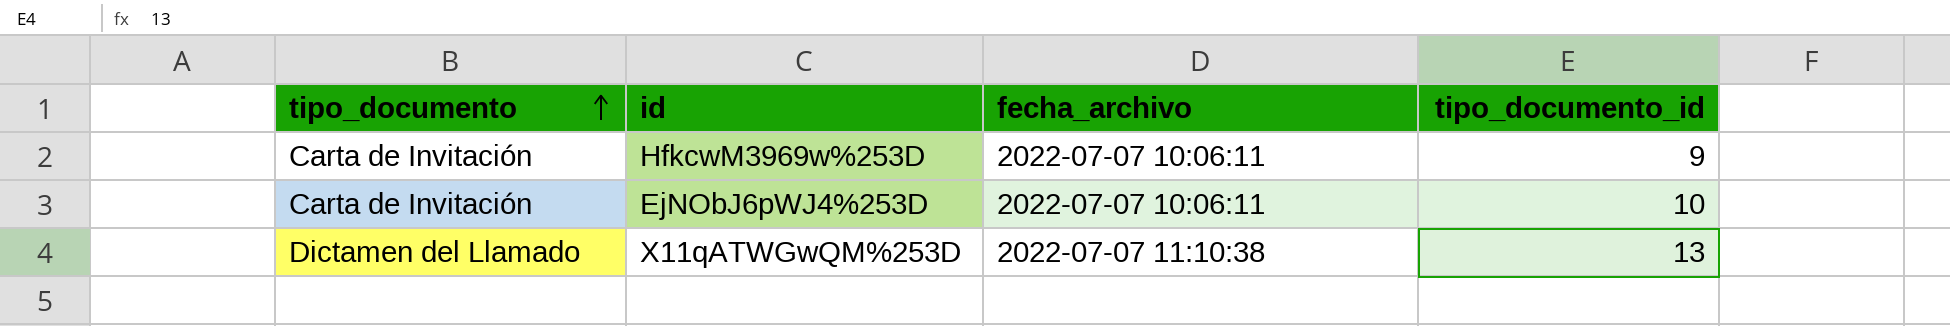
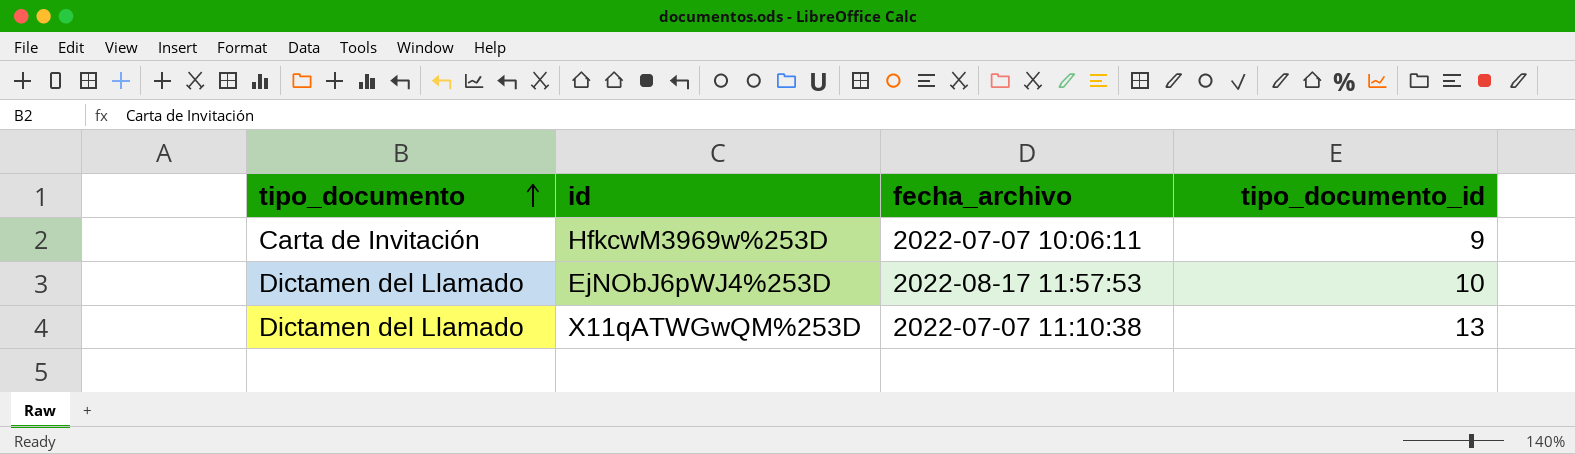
EjNObJ6pWJ4%253D | tipo_documento: Carta de Invitación -> Dictamen del Llamado
EjNObJ6pWJ4%253D | fecha_archivo: 2022-07-07 10:06:11 -> 2022-08-17 11:57:53

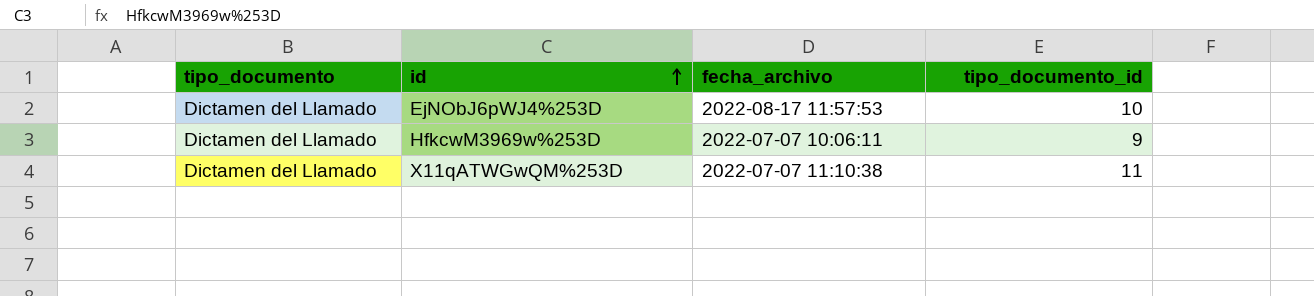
row order: tipo_documento ascending -> id ascending
HfkcwM3969w%253D | tipo_documento: Carta de Invitación -> Dictamen del Llamado
X11qATWGwQM%253D | tipo_documento_id: 13 -> 11

